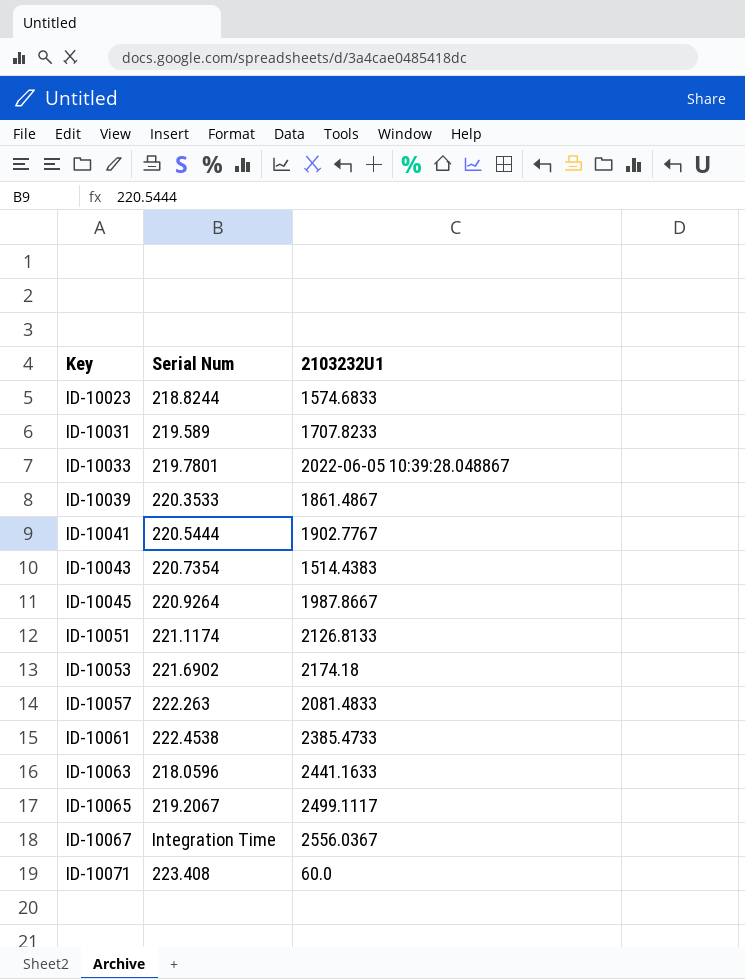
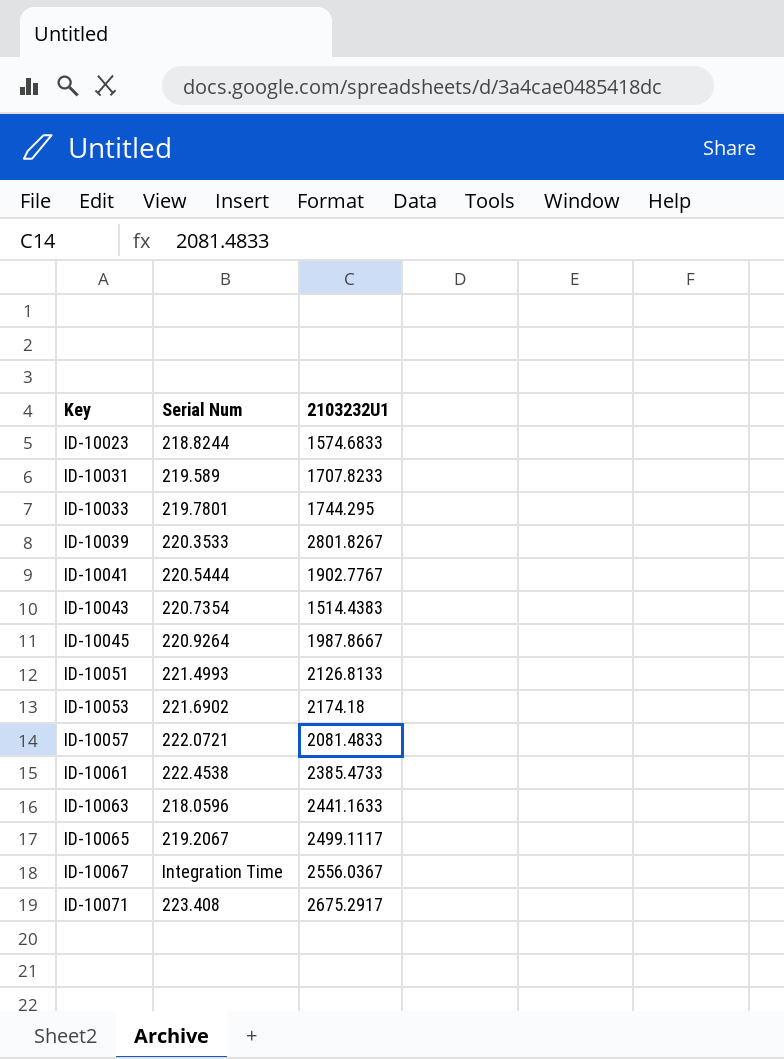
ID-10033 | 2103232U1: 2022-06-05 10:39:28.048867 -> 1744.295
ID-10039 | 2103232U1: 1861.4867 -> 2801.8267
ID-10051 | Serial Num: 221.1174 -> 221.4993
ID-10057 | Serial Num: 222.263 -> 222.0721
ID-10071 | 2103232U1: 60.0 -> 2675.2917

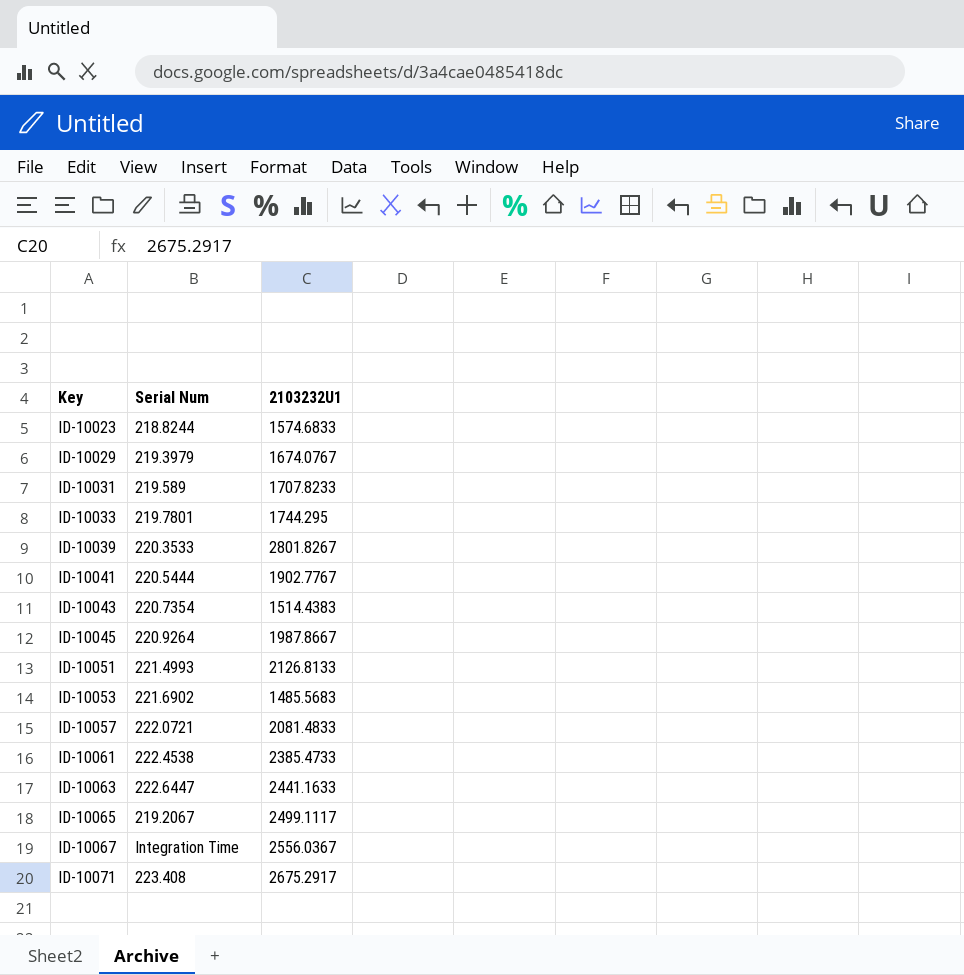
row ID-10029: none -> 219.3979 | 1674.0767
ID-10053 | 2103232U1: 2174.18 -> 1485.5683
ID-10063 | Serial Num: 218.0596 -> 222.6447

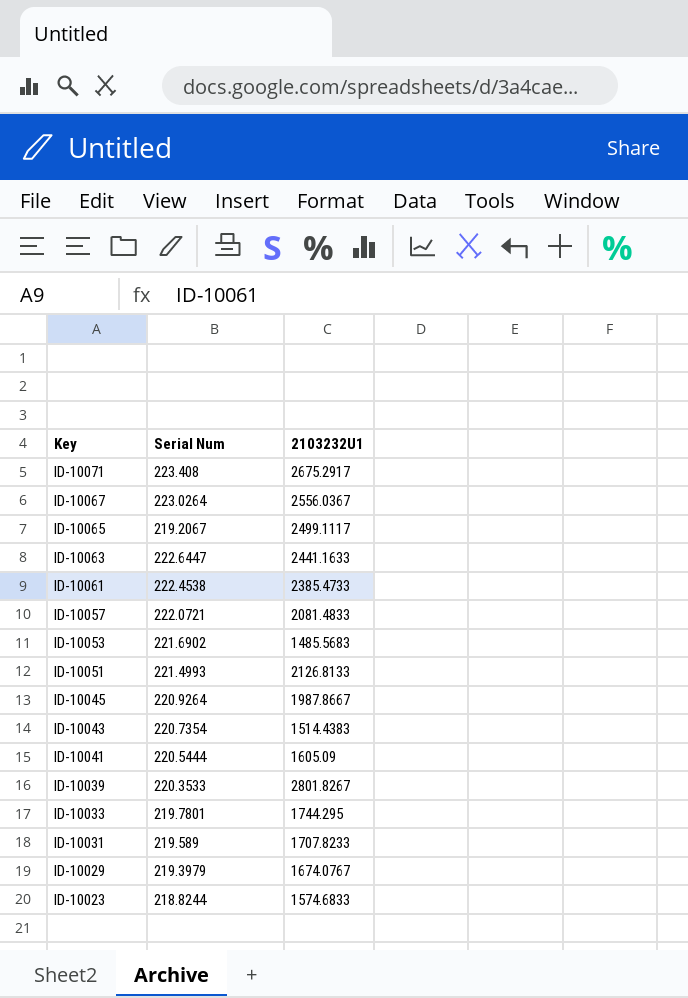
row order: Key ascending -> Key descending
ID-10067 | Serial Num: Integration Time -> 223.0264
ID-10041 | 2103232U1: 1902.7767 -> 1605.09

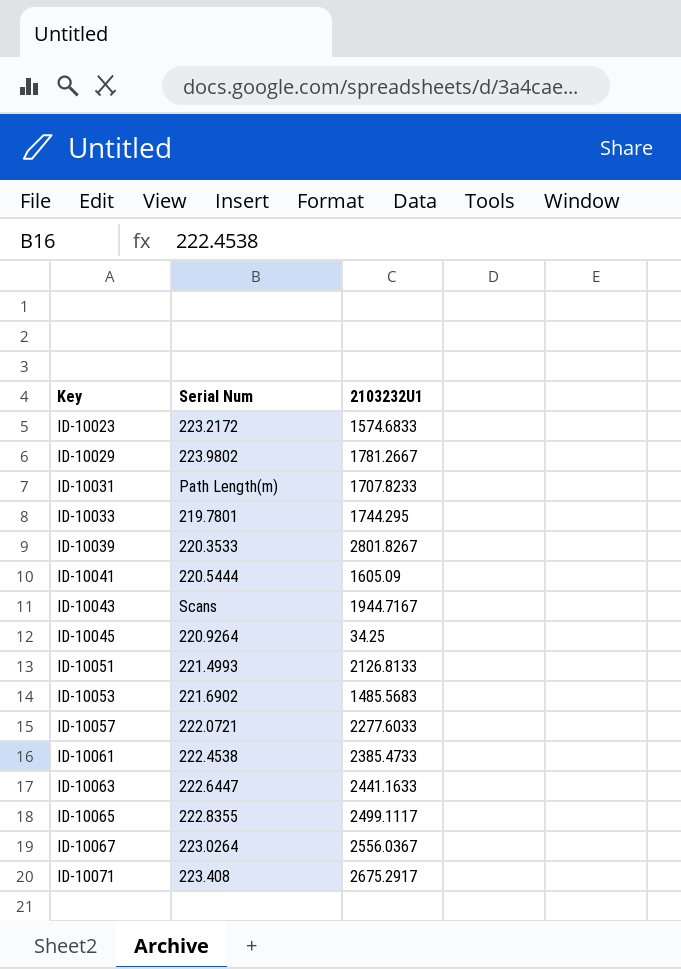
row order: Key descending -> Key ascending
ID-10023 | Serial Num: 218.8244 -> 223.2172
ID-10029 | Serial Num: 219.3979 -> 223.9802
ID-10029 | 2103232U1: 1674.0767 -> 1781.2667
ID-10031 | Serial Num: 219.589 -> Path Length(m)
ID-10043 | Serial Num: 220.7354 -> Scans
ID-10043 | 2103232U1: 1514.4383 -> 1944.7167
ID-10045 | 2103232U1: 1987.8667 -> 34.25
ID-10057 | 2103232U1: 2081.4833 -> 2277.6033
ID-10065 | Serial Num: 219.2067 -> 222.8355

